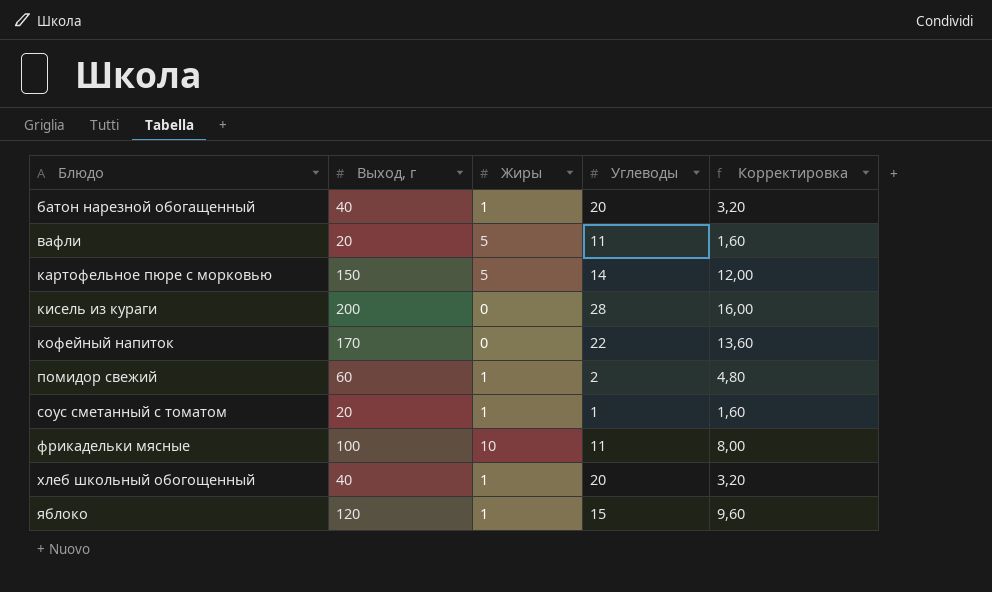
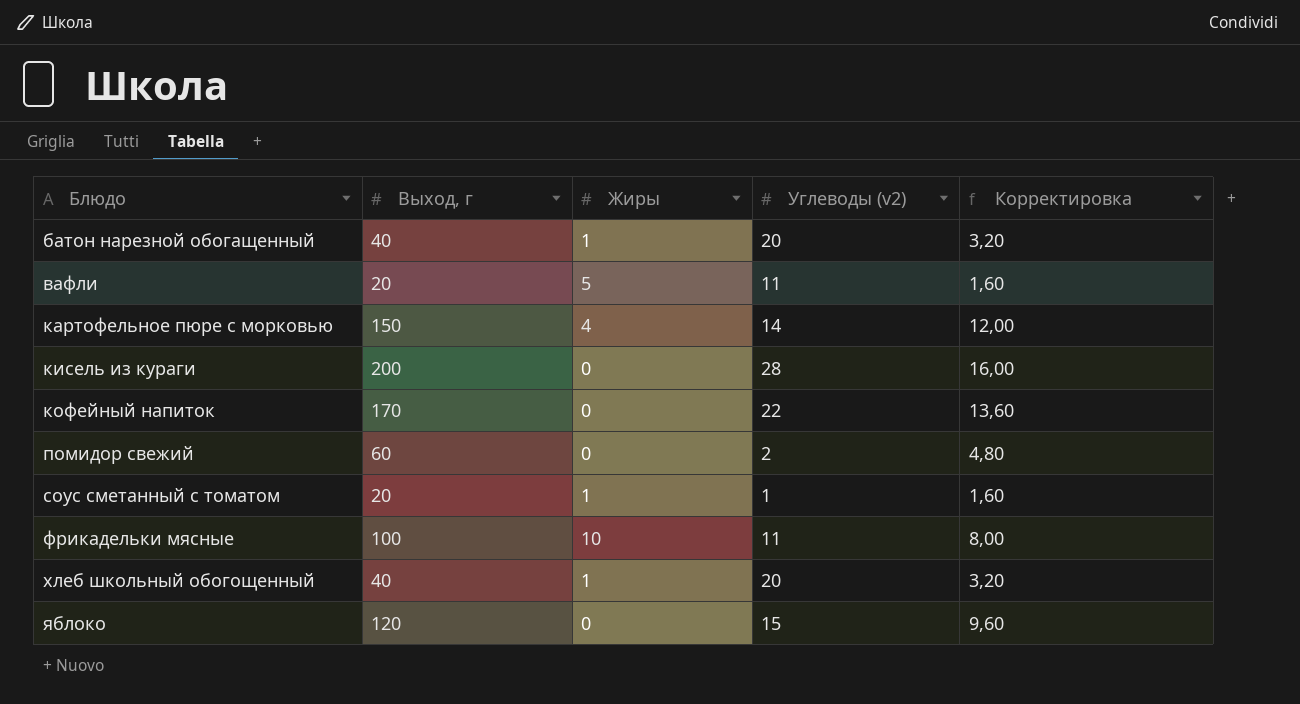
column name: Углеводы -> Углеводы (v2)
картофельное пюре с морковью | Жиры: 5 -> 4
помидор свежий | Жиры: 1 -> 0
яблоко | Жиры: 1 -> 0

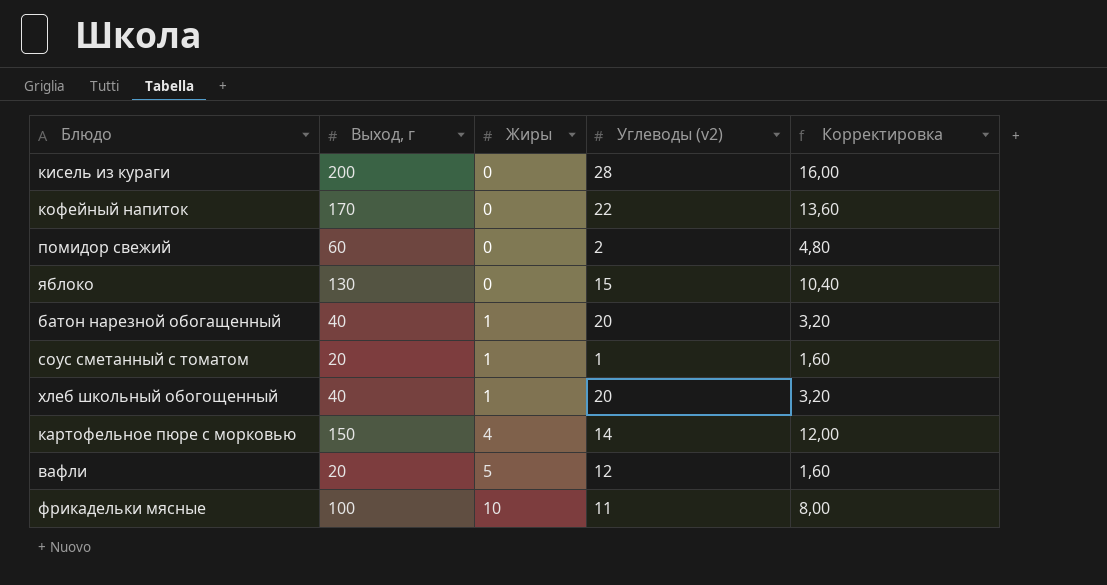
row order: Блюдо ascending -> Жиры ascending
яблоко | Выход, г: 120 -> 130
яблоко | Корректировка: 9,60 -> 10,40
вафли | Углеводы (v2): 11 -> 12

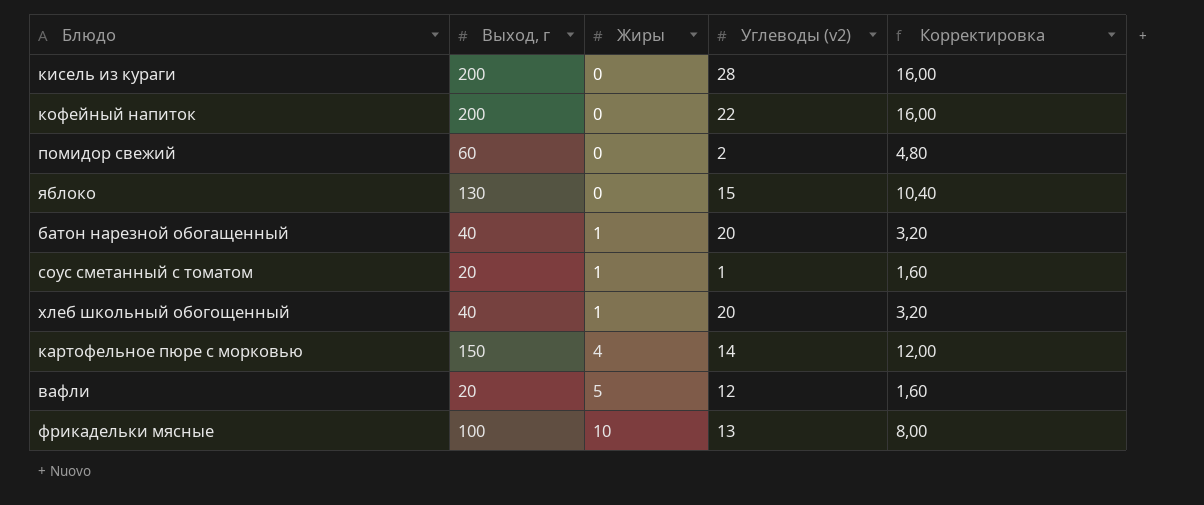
кофейный напиток | Выход, г: 170 -> 200
кофейный напиток | Корректировка: 13,60 -> 16,00
фрикадельки мясные | Углеводы (v2): 11 -> 13

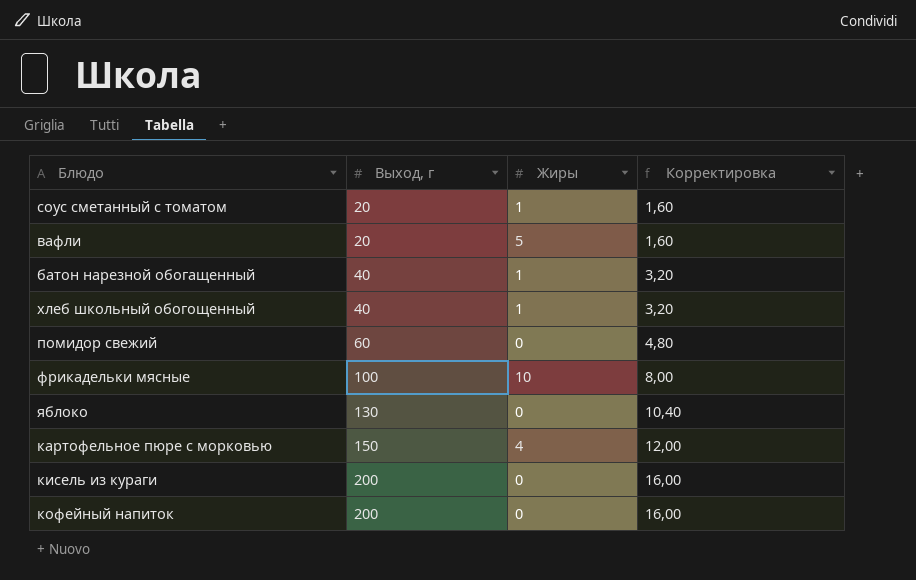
row order: Жиры ascending -> Выход, г ascending
column Углеводы (v2) | position: 4 -> none

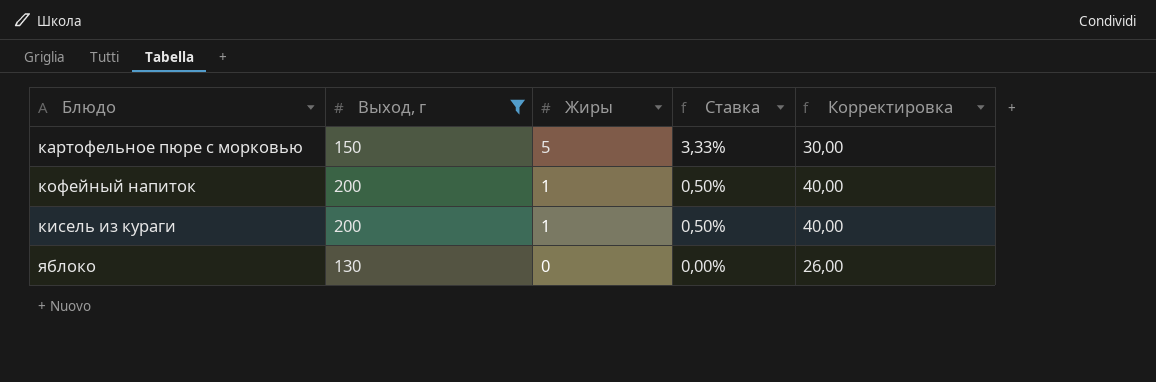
filter: none -> Выход, г >= 130
row order: Выход, г ascending -> Жиры descending
column Ставка | formula: none -> [Жиры] / [Выход, г]
column Корректировка | formula: [Выход, г] * 0,08 -> [Выход, г] * 0,2
картофельное пюре с морковью | Жиры: 4 -> 5
кофейный напиток | Жиры: 0 -> 1
кисель из кураги | Жиры: 0 -> 1

